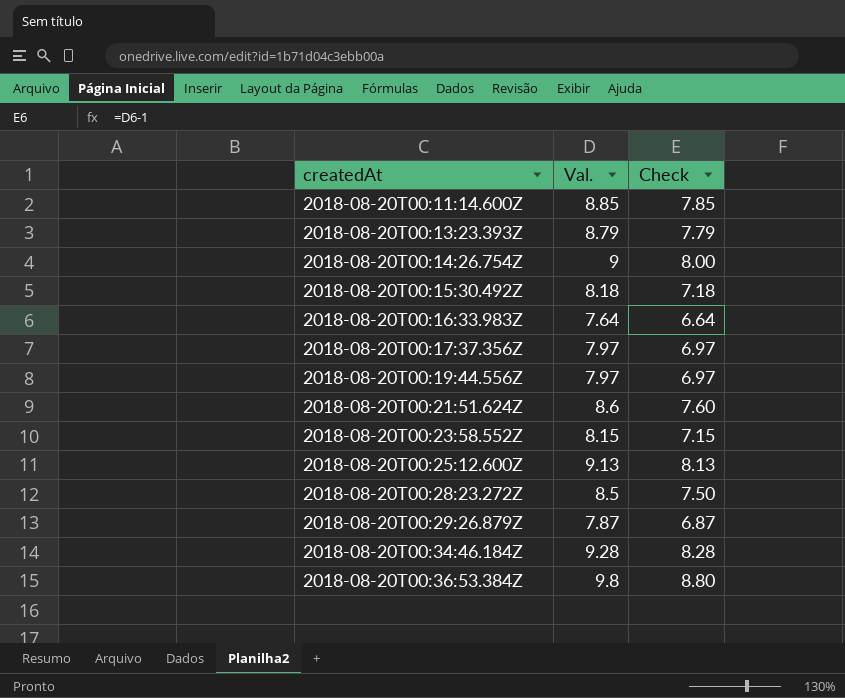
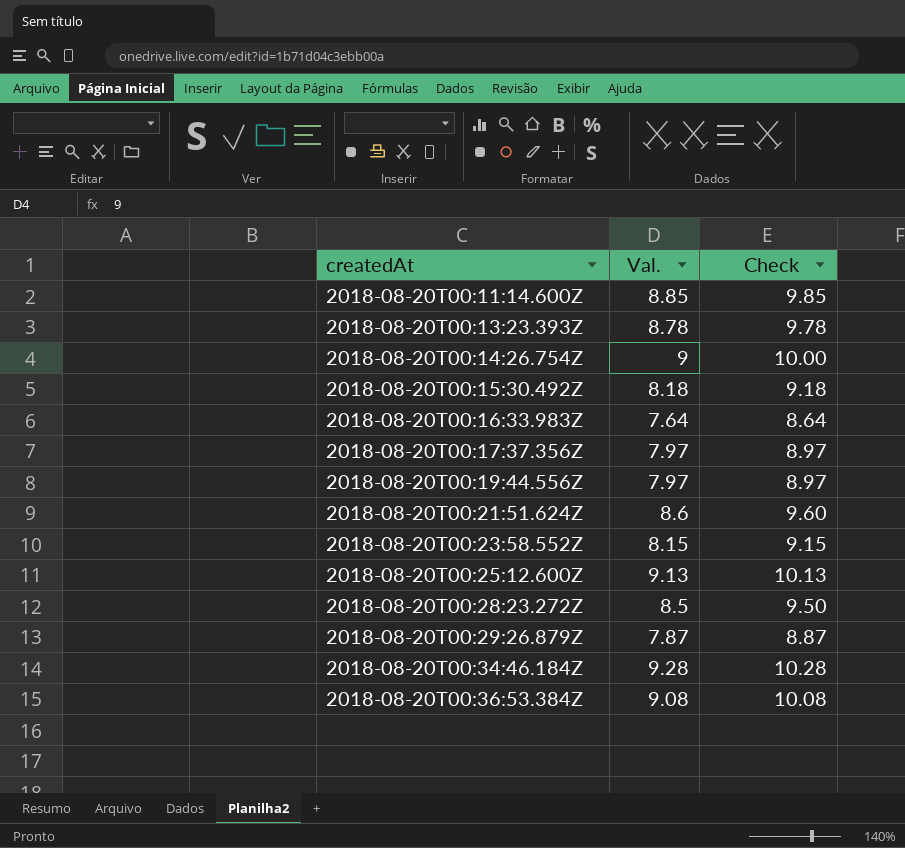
column Check | formula: [Val.] - 1 -> [Val.] + 1
2018-08-20T00:13:23.393Z | Val.: 8.79 -> 8.78
2018-08-20T00:36:53.384Z | Val.: 9.8 -> 9.08

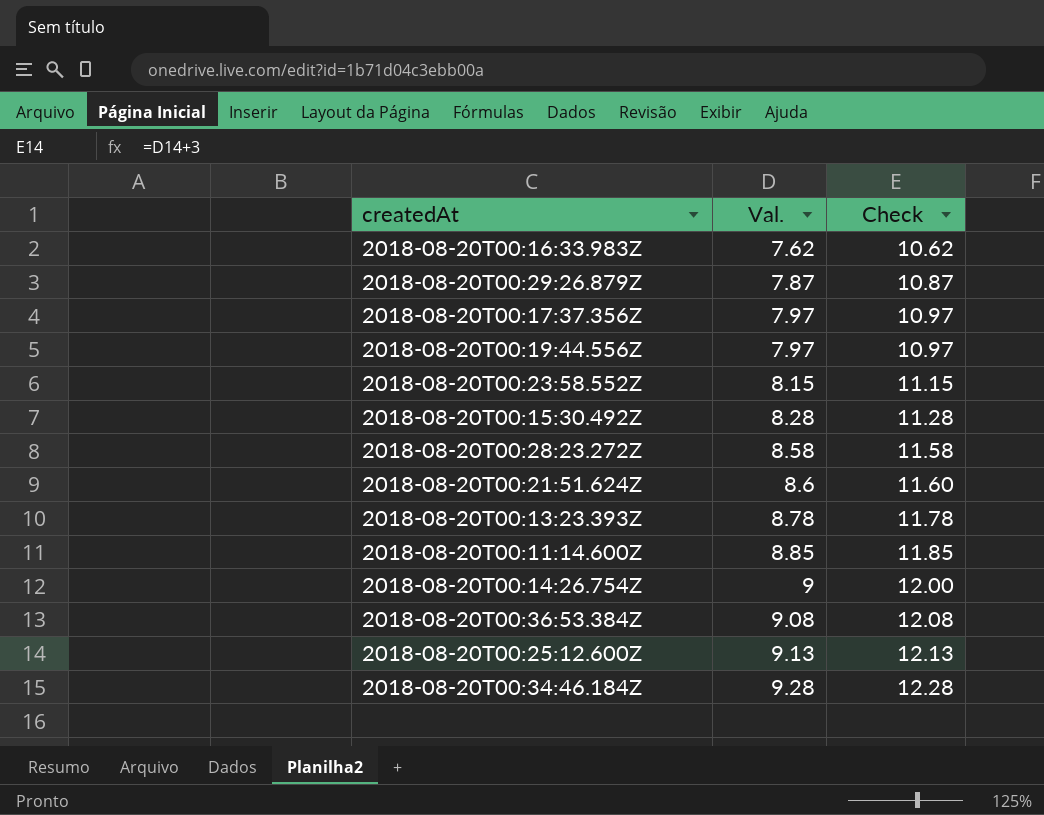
row order: createdAt ascending -> Val. ascending
column Check | formula: [Val.] + 1 -> [Val.] + 3
2018-08-20T00:16:33.983Z | Val.: 7.64 -> 7.62
2018-08-20T00:15:30.492Z | Val.: 8.18 -> 8.28
2018-08-20T00:28:23.272Z | Val.: 8.5 -> 8.58

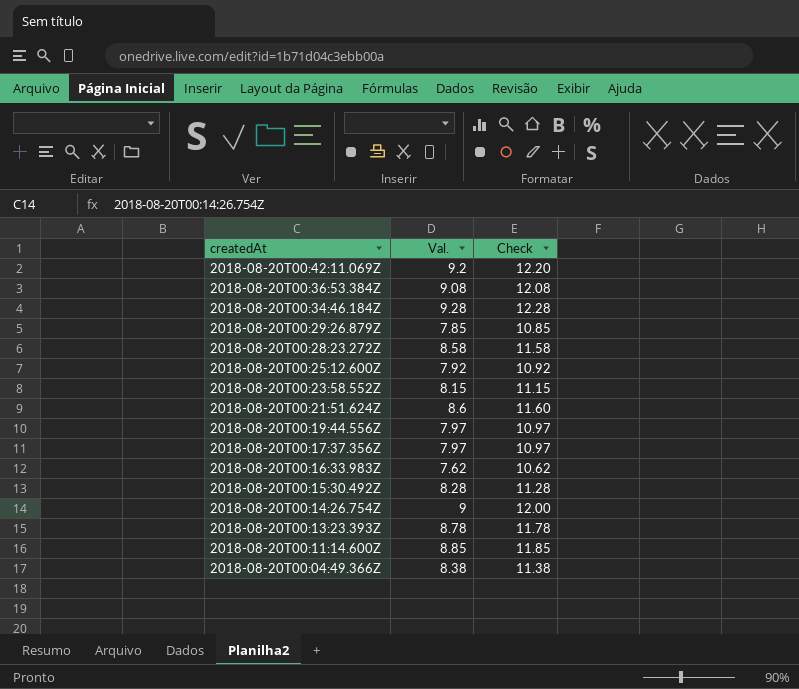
row order: Val. ascending -> createdAt descending
row 2018-08-20T00:42:11.069Z: none -> 9.2 | 12.20
2018-08-20T00:29:26.879Z | Val.: 7.87 -> 7.85
2018-08-20T00:29:26.879Z | Check: 10.87 -> 10.85
2018-08-20T00:25:12.600Z | Val.: 9.13 -> 7.92
2018-08-20T00:25:12.600Z | Check: 12.13 -> 10.92
row 2018-08-20T00:04:49.366Z: none -> 8.38 | 11.38

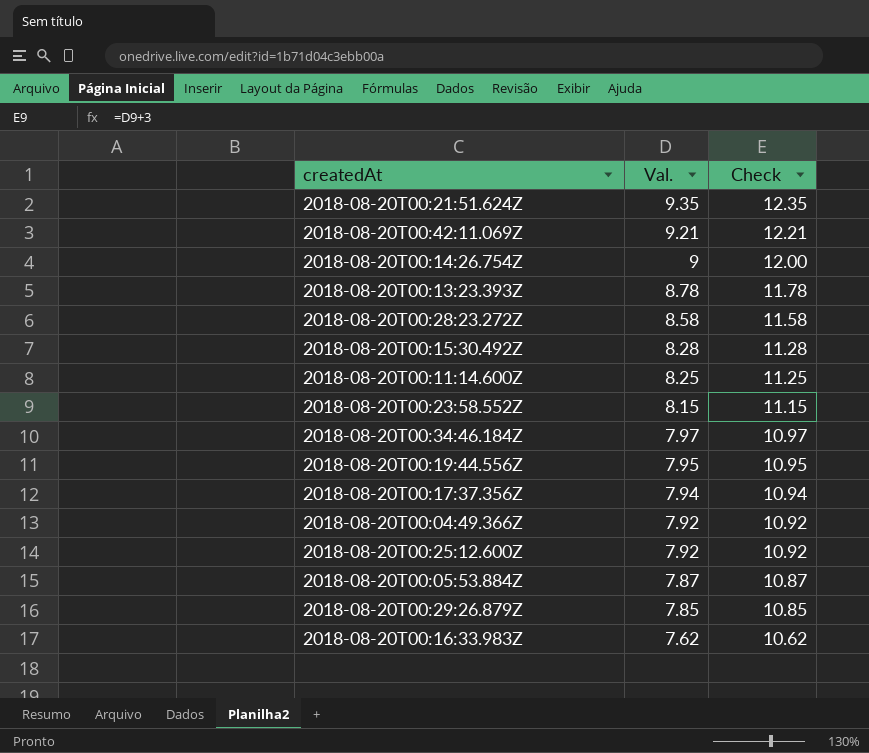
row order: createdAt descending -> Val. descending
row 2018-08-20T00:36:53.384Z: 9.08 | 12.08 -> none
2018-08-20T00:21:51.624Z | Val.: 8.6 -> 9.35
2018-08-20T00:21:51.624Z | Check: 11.60 -> 12.35
2018-08-20T00:42:11.069Z | Val.: 9.2 -> 9.21
2018-08-20T00:42:11.069Z | Check: 12.20 -> 12.21
2018-08-20T00:11:14.600Z | Val.: 8.85 -> 8.25
2018-08-20T00:11:14.600Z | Check: 11.85 -> 11.25
2018-08-20T00:34:46.184Z | Val.: 9.28 -> 7.97
2018-08-20T00:34:46.184Z | Check: 12.28 -> 10.97
2018-08-20T00:19:44.556Z | Val.: 7.97 -> 7.95
2018-08-20T00:19:44.556Z | Check: 10.97 -> 10.95
2018-08-20T00:17:37.356Z | Val.: 7.97 -> 7.94
2018-08-20T00:17:37.356Z | Check: 10.97 -> 10.94
2018-08-20T00:04:49.366Z | Val.: 8.38 -> 7.92
2018-08-20T00:04:49.366Z | Check: 11.38 -> 10.92
row 2018-08-20T00:05:53.884Z: none -> 7.87 | 10.87

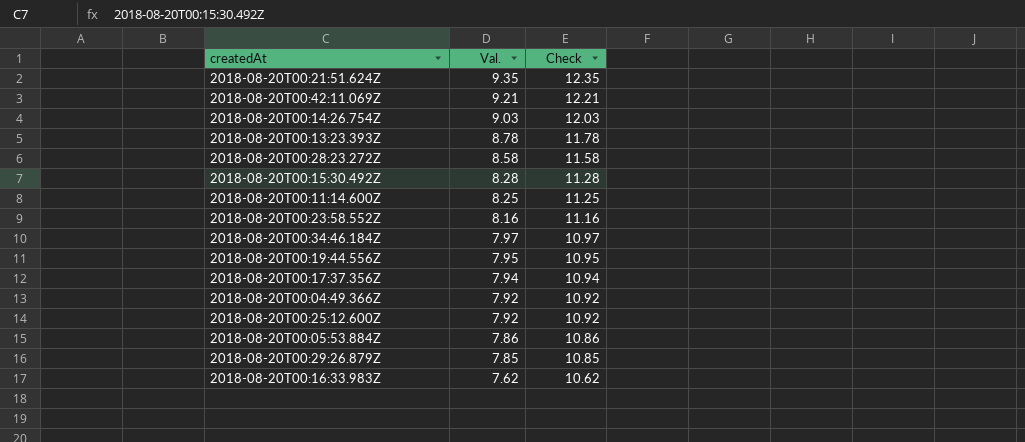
2018-08-20T00:14:26.754Z | Val.: 9 -> 9.03
2018-08-20T00:14:26.754Z | Check: 12.00 -> 12.03
2018-08-20T00:23:58.552Z | Val.: 8.15 -> 8.16
2018-08-20T00:23:58.552Z | Check: 11.15 -> 11.16
2018-08-20T00:05:53.884Z | Val.: 7.87 -> 7.86
2018-08-20T00:05:53.884Z | Check: 10.87 -> 10.86

